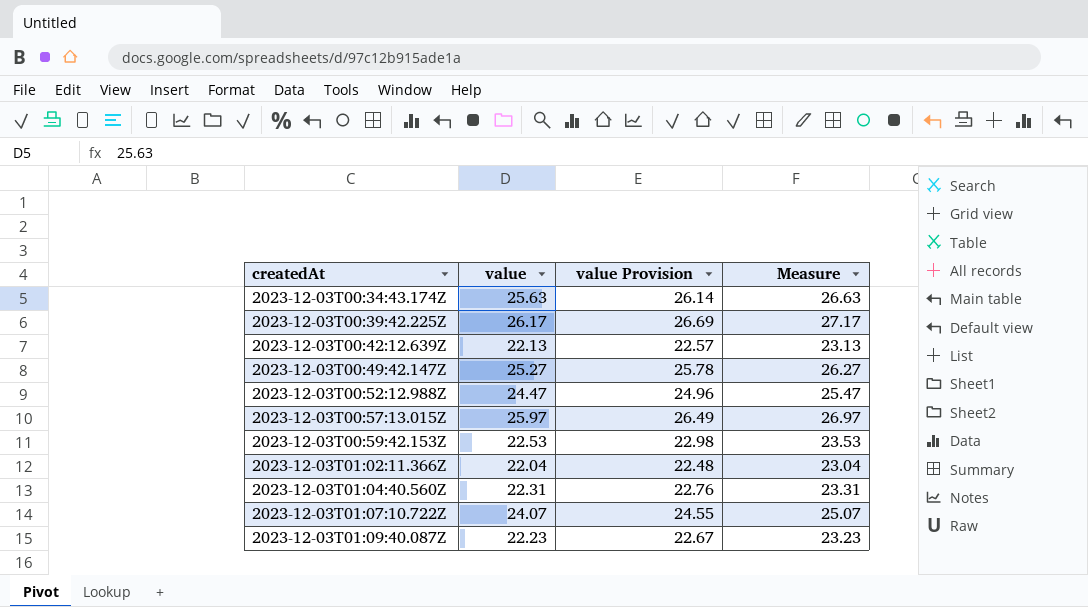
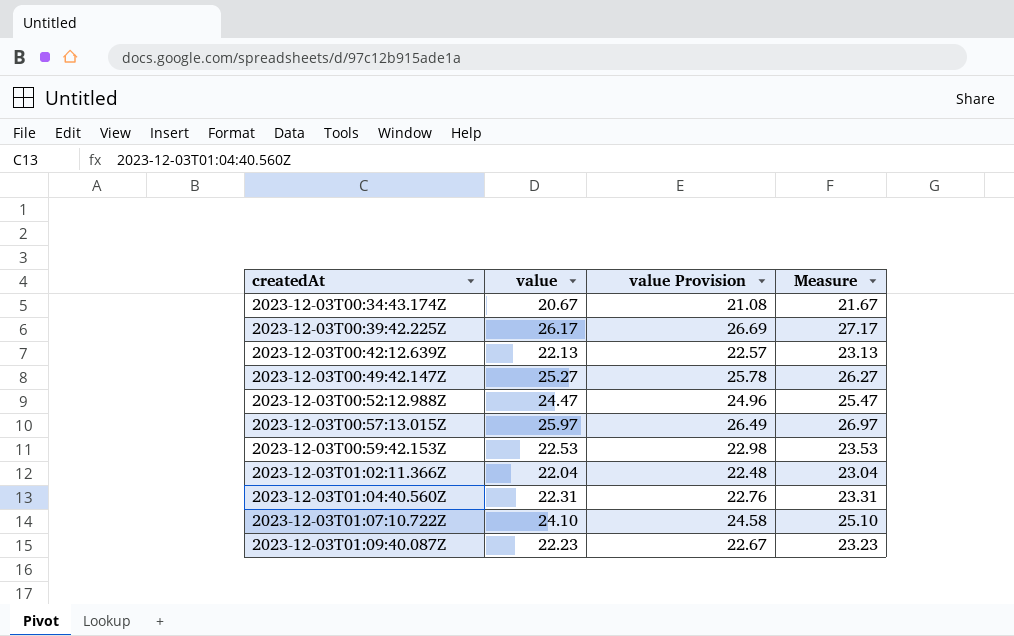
2023-12-03T00:34:43.174Z | value: 25.63 -> 20.67
2023-12-03T00:34:43.174Z | value Provision: 26.14 -> 21.08
2023-12-03T00:34:43.174Z | Measure: 26.63 -> 21.67
2023-12-03T01:07:10.722Z | value: 24.07 -> 24.10
2023-12-03T01:07:10.722Z | value Provision: 24.55 -> 24.58
2023-12-03T01:07:10.722Z | Measure: 25.07 -> 25.10

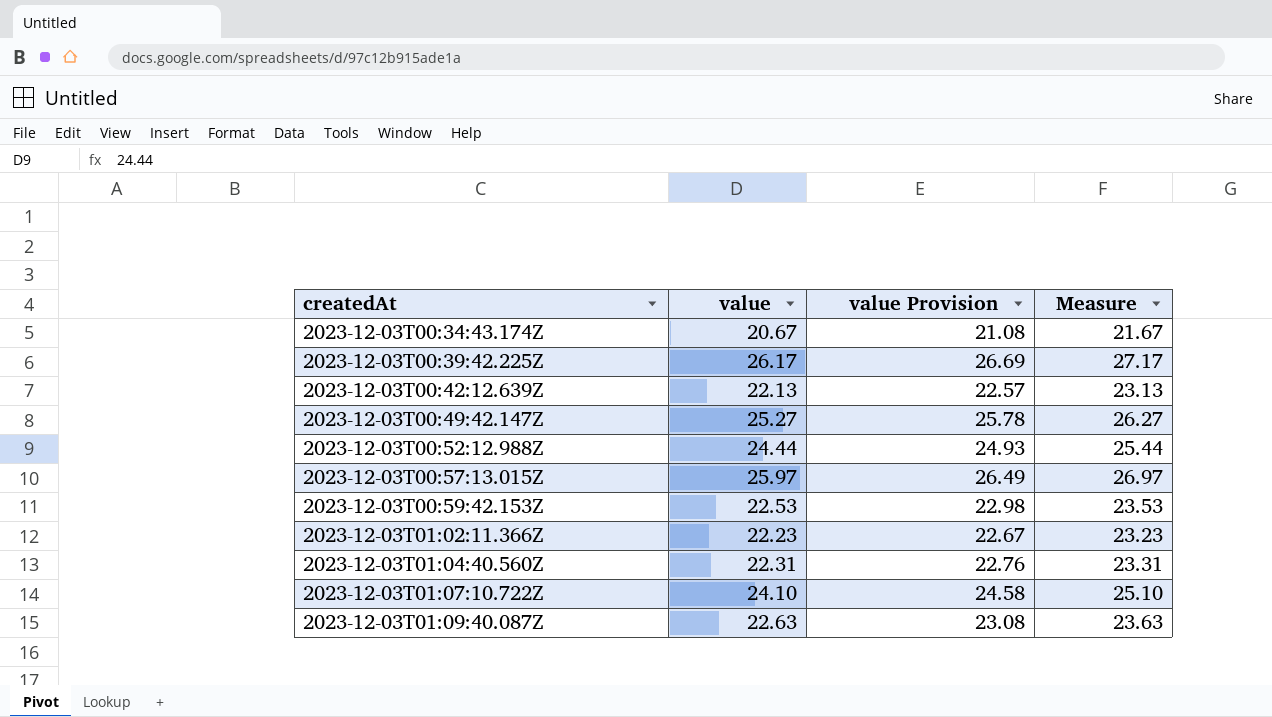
2023-12-03T00:52:12.988Z | value: 24.47 -> 24.44
2023-12-03T00:52:12.988Z | value Provision: 24.96 -> 24.93
2023-12-03T00:52:12.988Z | Measure: 25.47 -> 25.44
2023-12-03T01:02:11.366Z | value: 22.04 -> 22.23
2023-12-03T01:02:11.366Z | value Provision: 22.48 -> 22.67
2023-12-03T01:02:11.366Z | Measure: 23.04 -> 23.23
2023-12-03T01:09:40.087Z | value: 22.23 -> 22.63
2023-12-03T01:09:40.087Z | value Provision: 22.67 -> 23.08
2023-12-03T01:09:40.087Z | Measure: 23.23 -> 23.63

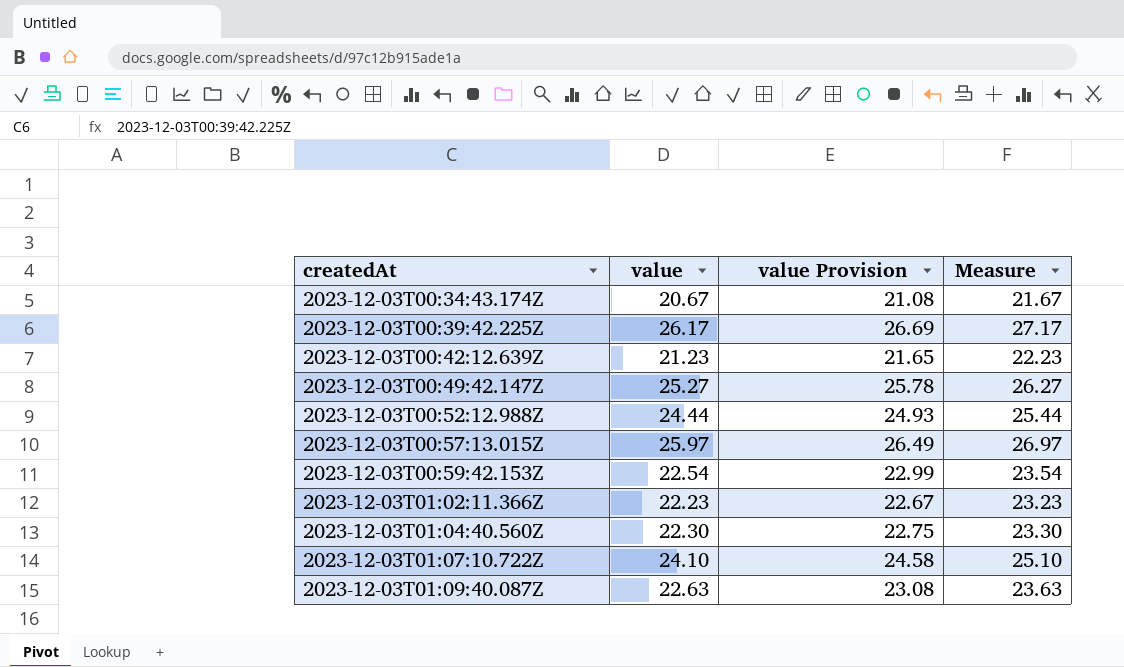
2023-12-03T00:42:12.639Z | value: 22.13 -> 21.23
2023-12-03T00:42:12.639Z | value Provision: 22.57 -> 21.65
2023-12-03T00:42:12.639Z | Measure: 23.13 -> 22.23
2023-12-03T00:59:42.153Z | value: 22.53 -> 22.54
2023-12-03T00:59:42.153Z | value Provision: 22.98 -> 22.99
2023-12-03T00:59:42.153Z | Measure: 23.53 -> 23.54
2023-12-03T01:04:40.560Z | value: 22.31 -> 22.30
2023-12-03T01:04:40.560Z | value Provision: 22.76 -> 22.75
2023-12-03T01:04:40.560Z | Measure: 23.31 -> 23.30

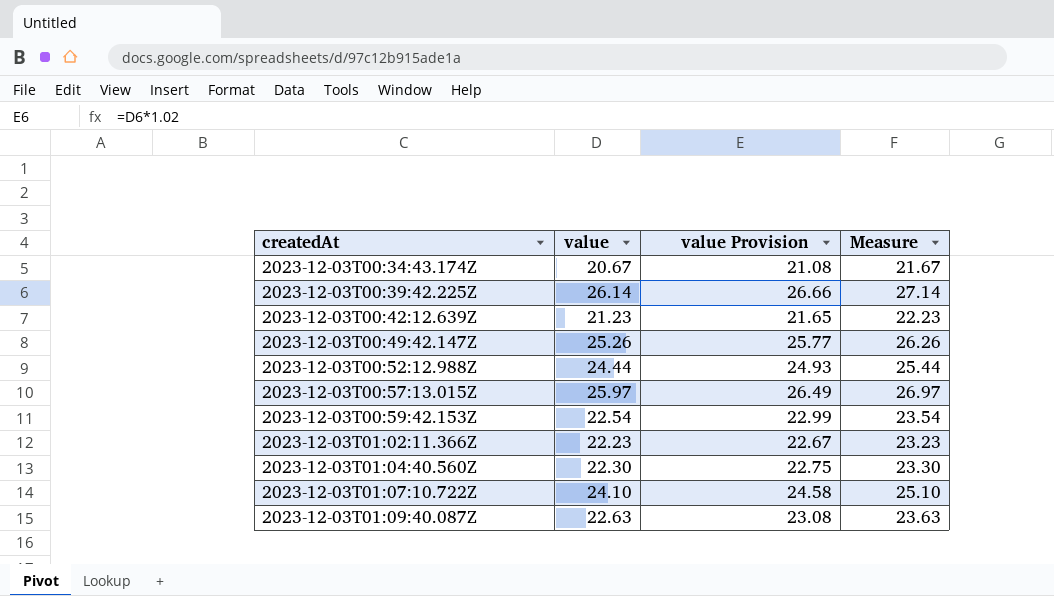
2023-12-03T00:39:42.225Z | value: 26.17 -> 26.14
2023-12-03T00:39:42.225Z | value Provision: 26.69 -> 26.66
2023-12-03T00:39:42.225Z | Measure: 27.17 -> 27.14
2023-12-03T00:49:42.147Z | value: 25.27 -> 25.26
2023-12-03T00:49:42.147Z | value Provision: 25.78 -> 25.77
2023-12-03T00:49:42.147Z | Measure: 26.27 -> 26.26

